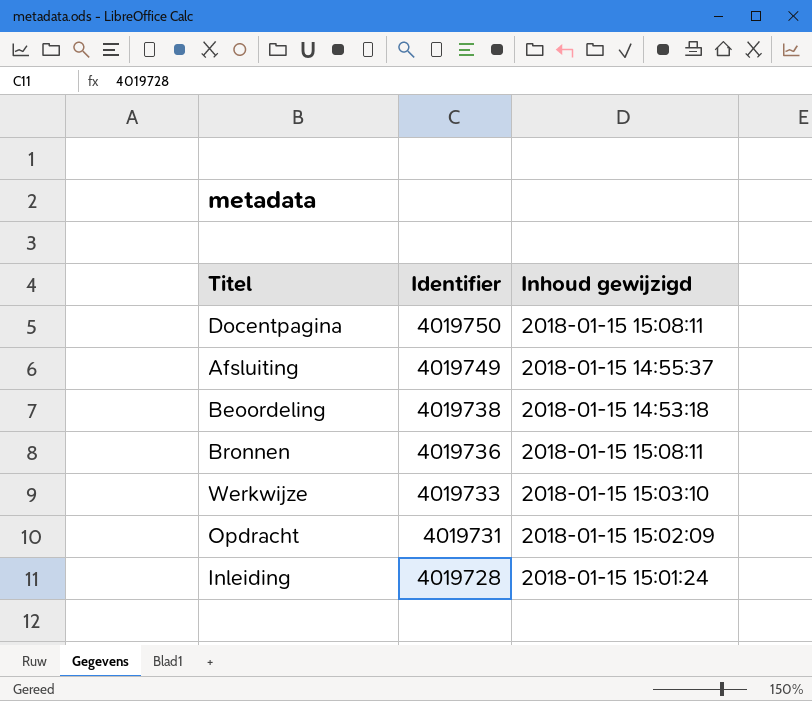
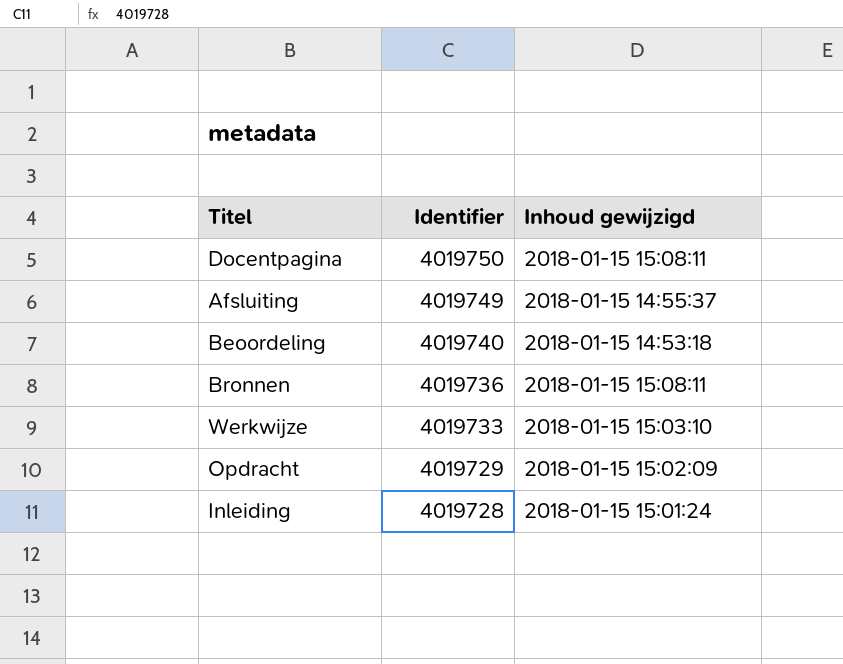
Beoordeling | Identifier: 4019738 -> 4019740
Opdracht | Identifier: 4019731 -> 4019729

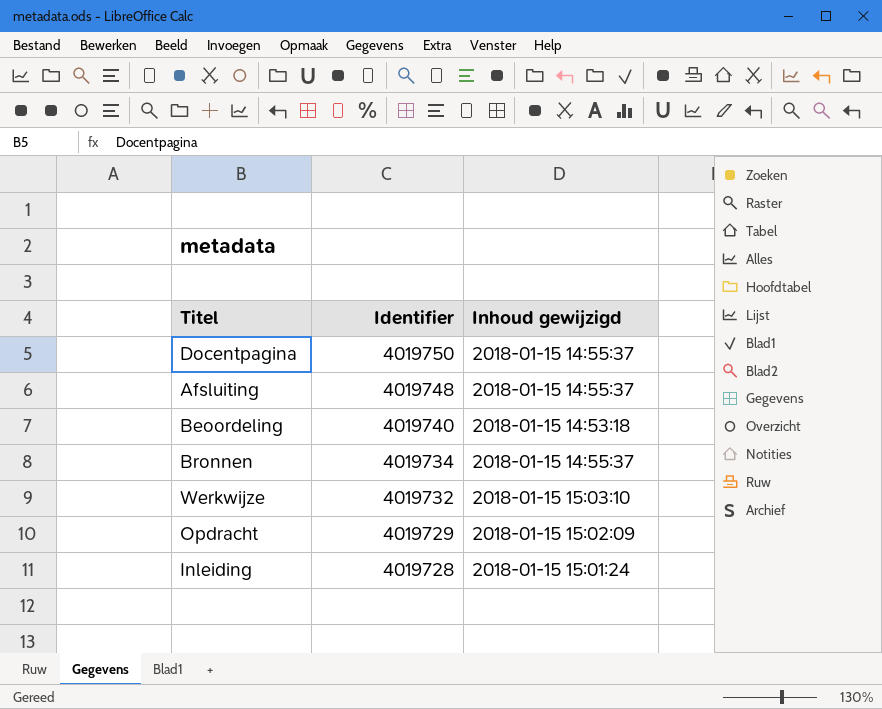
Docentpagina | Inhoud gewijzigd: 2018-01-15 15:08:11 -> 2018-01-15 14:55:37
Afsluiting | Identifier: 4019749 -> 4019748
Bronnen | Identifier: 4019736 -> 4019734
Bronnen | Inhoud gewijzigd: 2018-01-15 15:08:11 -> 2018-01-15 14:55:37
Werkwijze | Identifier: 4019733 -> 4019732

